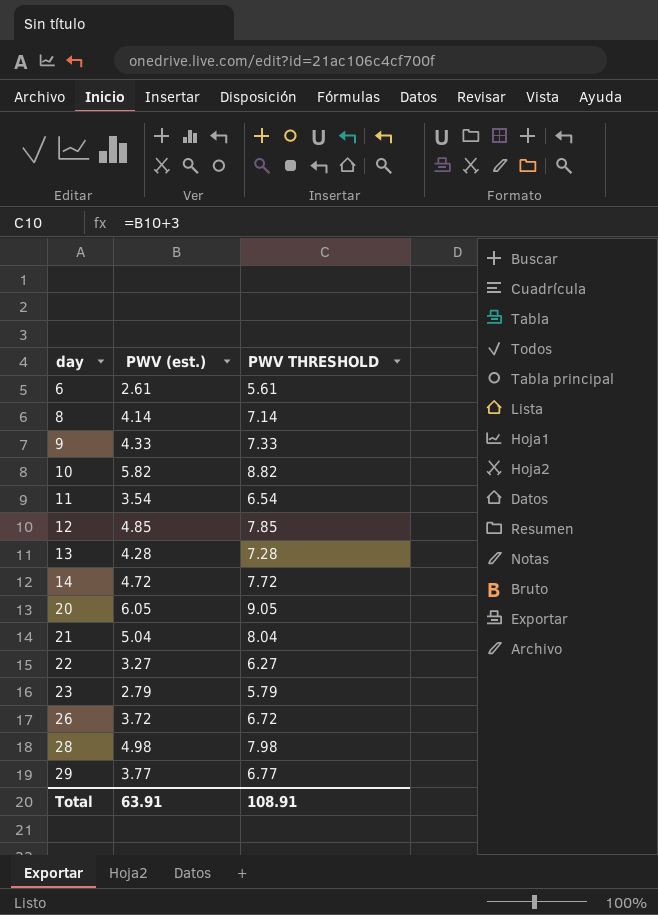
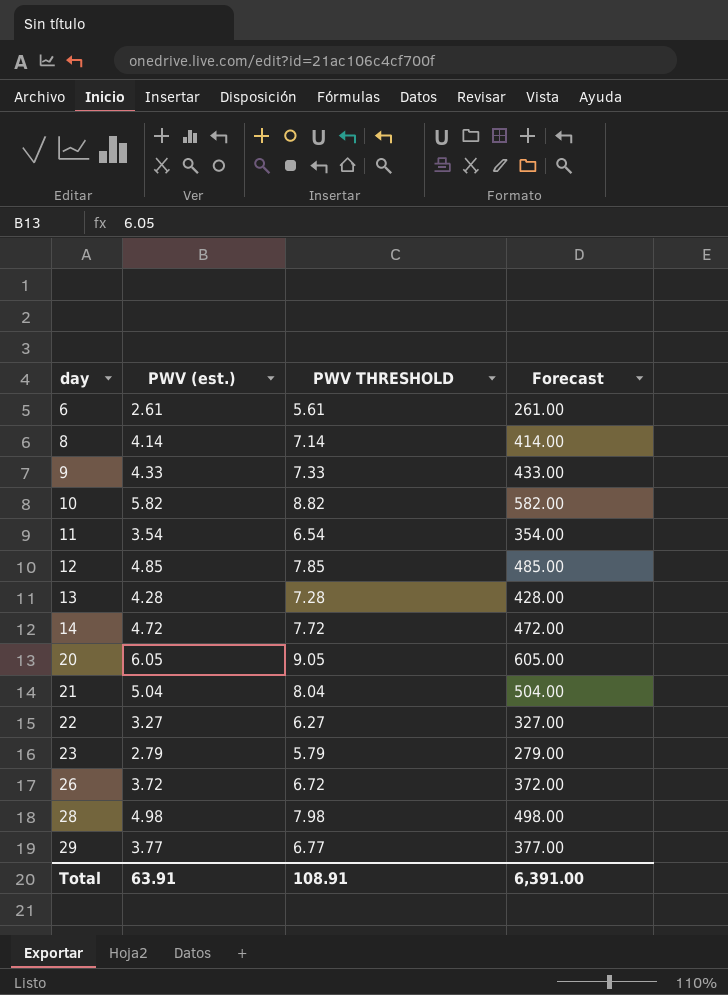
column Forecast | formula: none -> [PWV (est.)] * 100

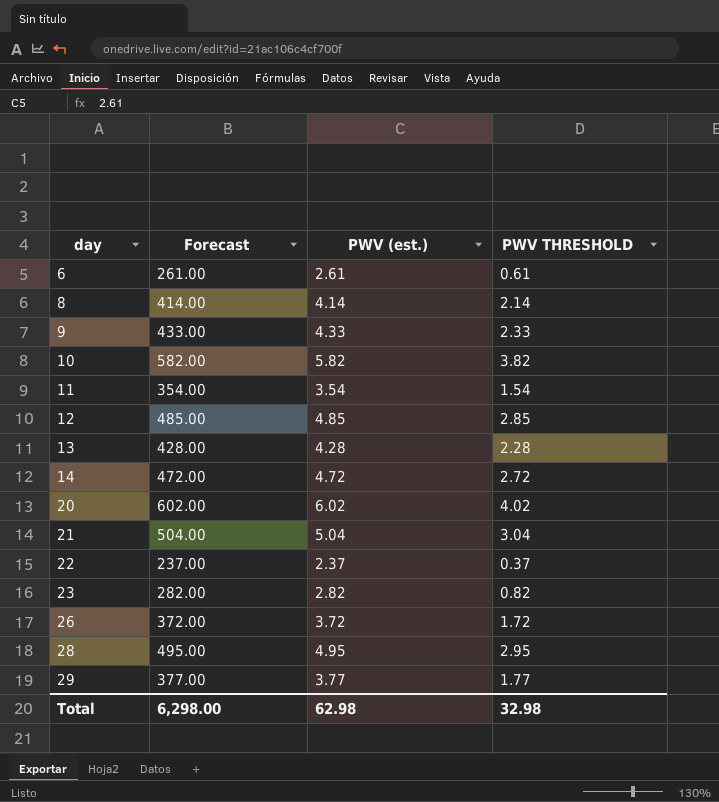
column Forecast | position: 4 -> 2
column PWV THRESHOLD | formula: [PWV (est.)] + 3 -> [PWV (est.)] - 2
20 | Forecast: 605.00 -> 602.00
20 | PWV (est.): 6.05 -> 6.02
22 | Forecast: 327.00 -> 237.00
22 | PWV (est.): 3.27 -> 2.37
23 | Forecast: 279.00 -> 282.00
23 | PWV (est.): 2.79 -> 2.82
28 | Forecast: 498.00 -> 495.00
28 | PWV (est.): 4.98 -> 4.95
Total | Forecast: 6,391.00 -> 6,298.00
Total | PWV (est.): 63.91 -> 62.98
Total | PWV THRESHOLD: 108.91 -> 32.98

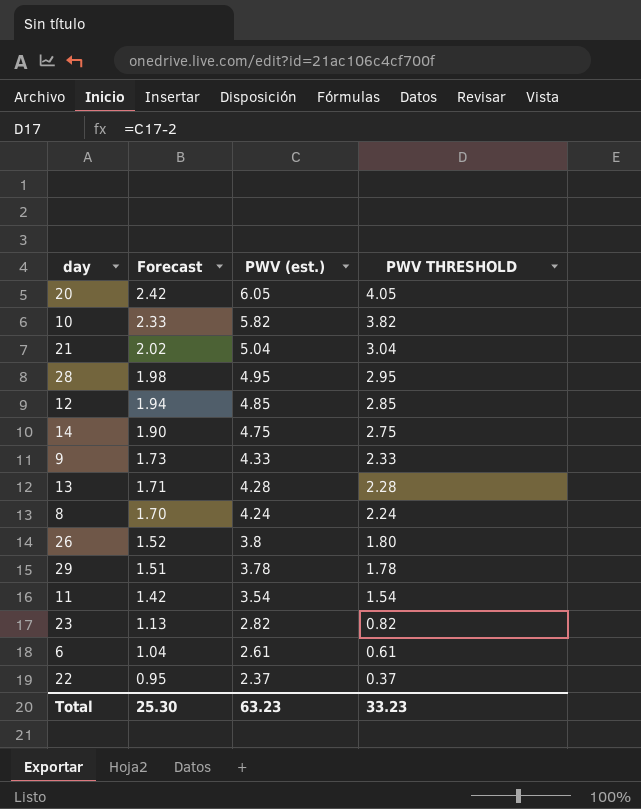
row order: day ascending -> Forecast descending
column Forecast | formula: [PWV (est.)] * 100 -> [PWV (est.)] * 0.4
20 | PWV (est.): 6.02 -> 6.05
20 | PWV THRESHOLD: 4.02 -> 4.05
14 | PWV (est.): 4.72 -> 4.75
14 | PWV THRESHOLD: 2.72 -> 2.75
8 | PWV (est.): 4.14 -> 4.24
8 | PWV THRESHOLD: 2.14 -> 2.24
26 | PWV (est.): 3.72 -> 3.8
26 | PWV THRESHOLD: 1.72 -> 1.80
29 | PWV (est.): 3.77 -> 3.78
29 | PWV THRESHOLD: 1.77 -> 1.78
Total | Forecast: 6,298.00 -> 25.30
Total | PWV (est.): 62.98 -> 63.23
Total | PWV THRESHOLD: 32.98 -> 33.23

